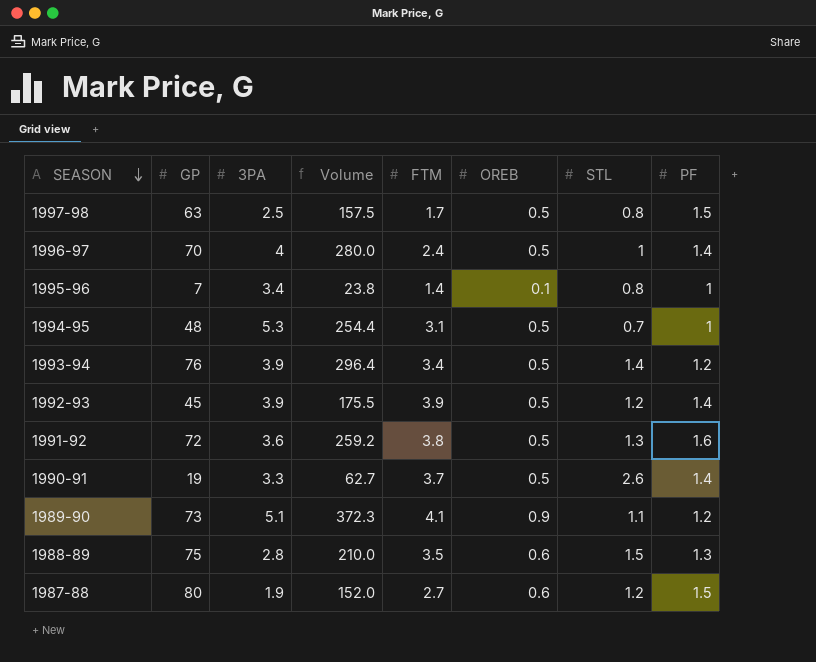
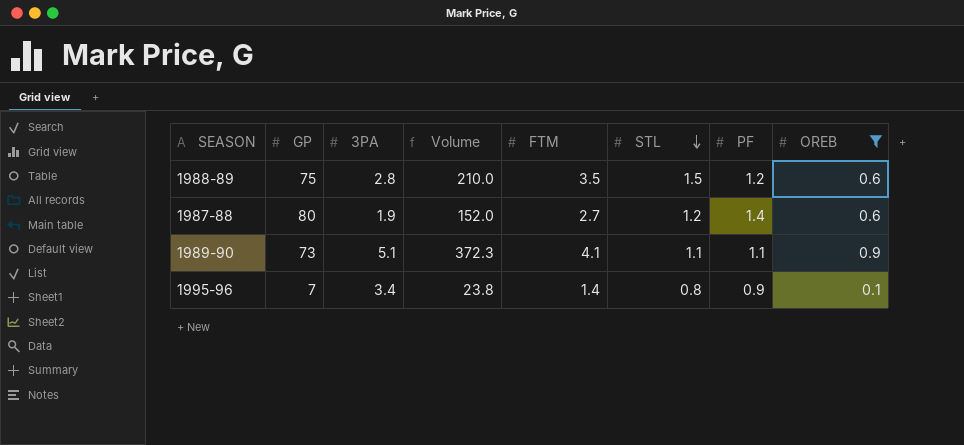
filter: none -> OREB != 0.5
row order: SEASON descending -> STL descending
column OREB | position: 6 -> 8
1988-89 | PF: 1.3 -> 1.2
1987-88 | PF: 1.5 -> 1.4
1989-90 | PF: 1.2 -> 1.1
1995-96 | PF: 1 -> 0.9

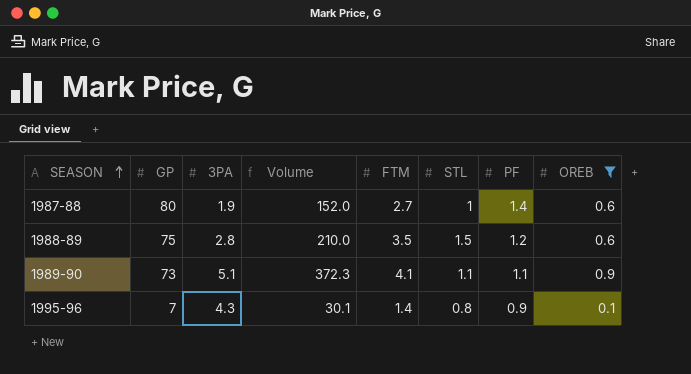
row order: STL descending -> SEASON ascending
1987-88 | STL: 1.2 -> 1
1995-96 | 3PA: 3.4 -> 4.3
1995-96 | Volume: 23.8 -> 30.1

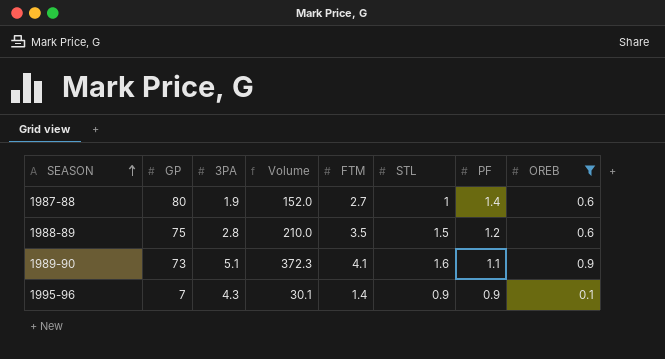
1989-90 | STL: 1.1 -> 1.6
1995-96 | STL: 0.8 -> 0.9

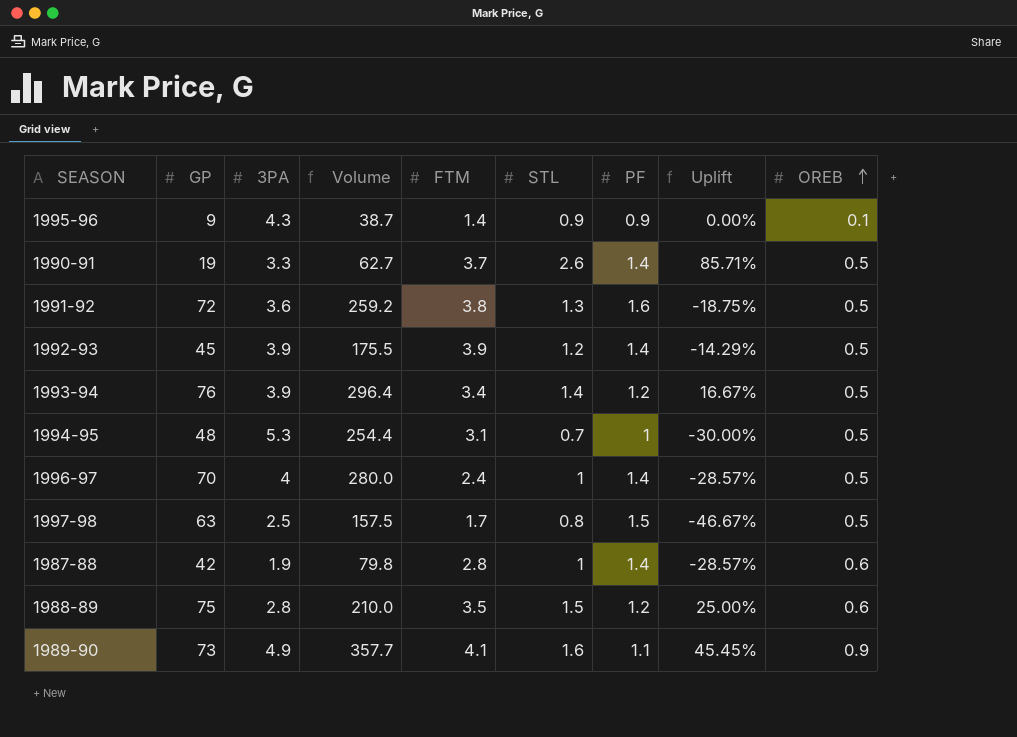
filter: OREB != 0.5 -> none
row order: SEASON ascending -> OREB ascending
column Uplift | formula: none -> ([STL] - [PF]) / [PF]
1995-96 | GP: 7 -> 9
1995-96 | Volume: 30.1 -> 38.7
1987-88 | GP: 80 -> 42
1987-88 | Volume: 152.0 -> 79.8
1987-88 | FTM: 2.7 -> 2.8
1989-90 | 3PA: 5.1 -> 4.9
1989-90 | Volume: 372.3 -> 357.7

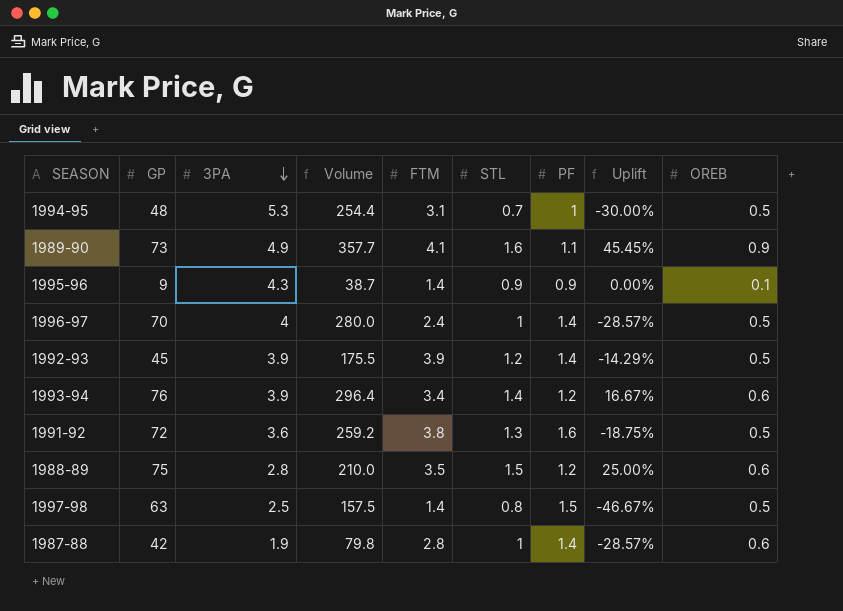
row order: OREB ascending -> 3PA descending
row 1990-91: 19 | 3.3 | 62.7 | 3.7 | 2.6 | 1.4 | 85.71% | 0.5 -> none
1993-94 | OREB: 0.5 -> 0.6
1997-98 | FTM: 1.7 -> 1.4

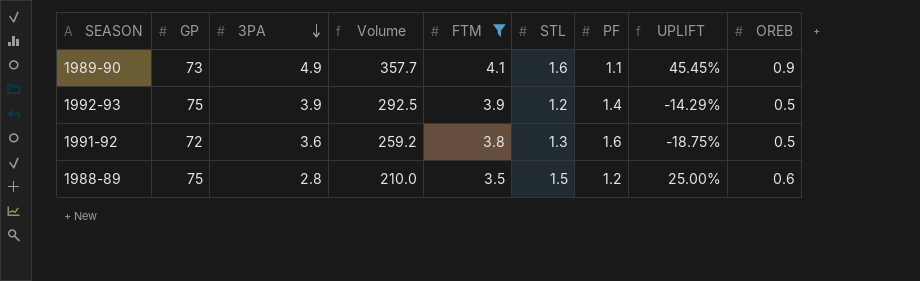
filter: none -> FTM >= 3.5
column name: Uplift -> UPLIFT
1992-93 | GP: 45 -> 75
1992-93 | Volume: 175.5 -> 292.5

